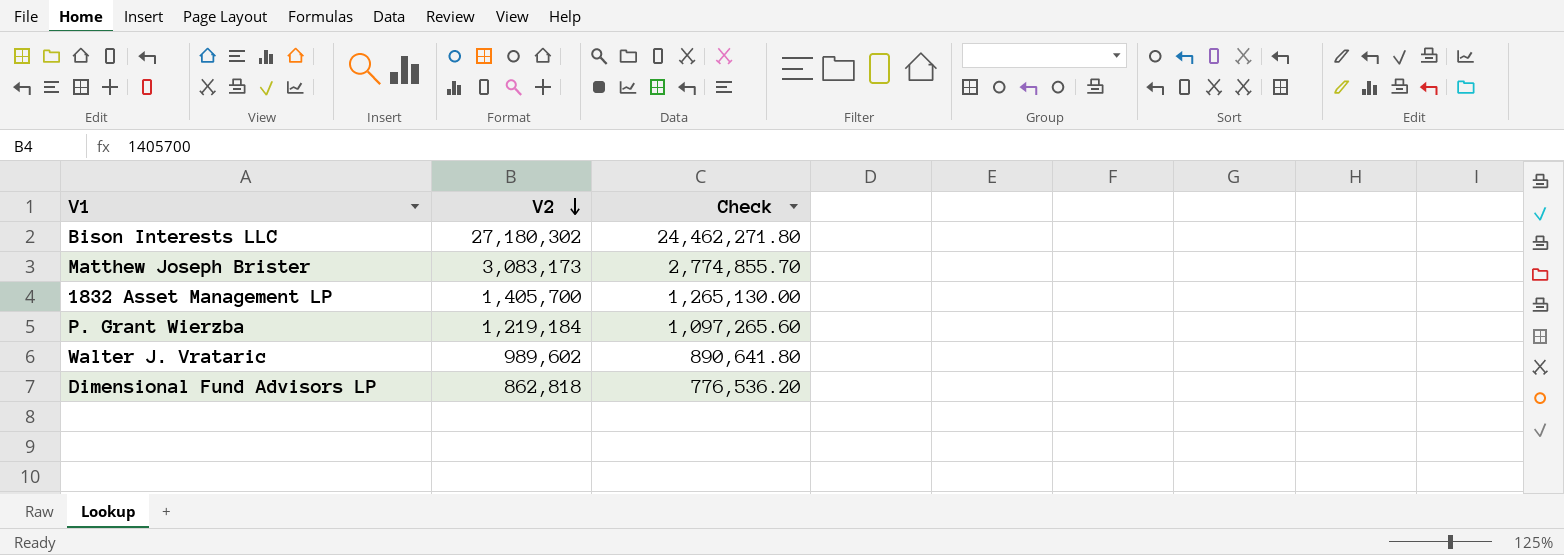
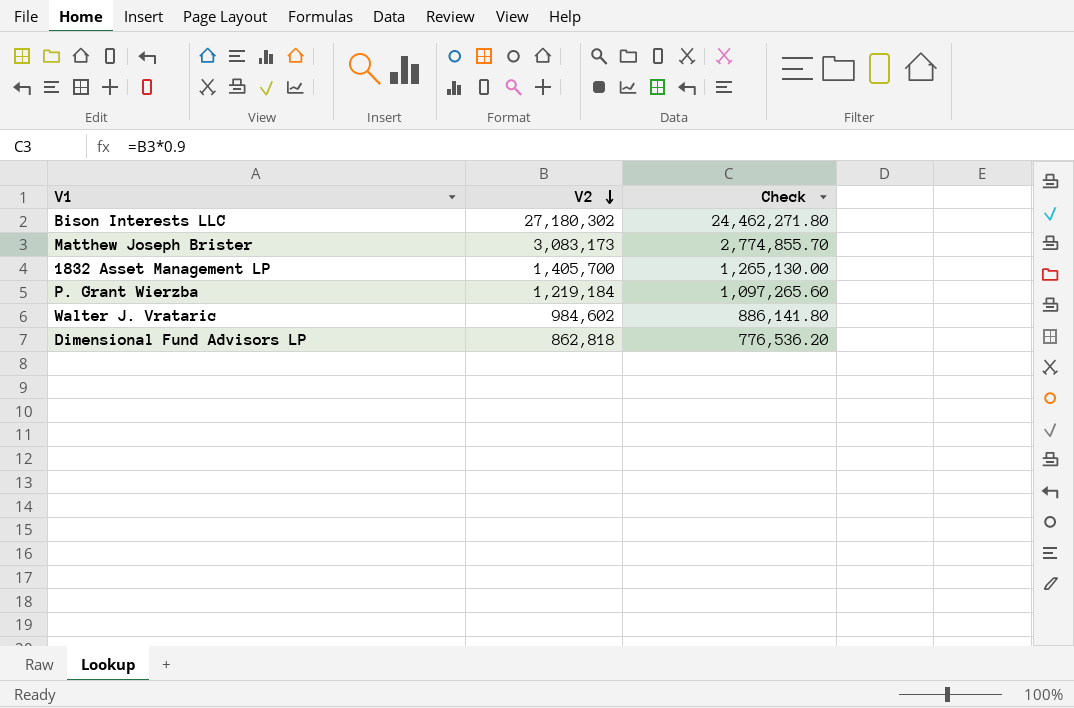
Walter J. Vrataric | V2: 989,602 -> 984,602
Walter J. Vrataric | Check: 890,641.80 -> 886,141.80

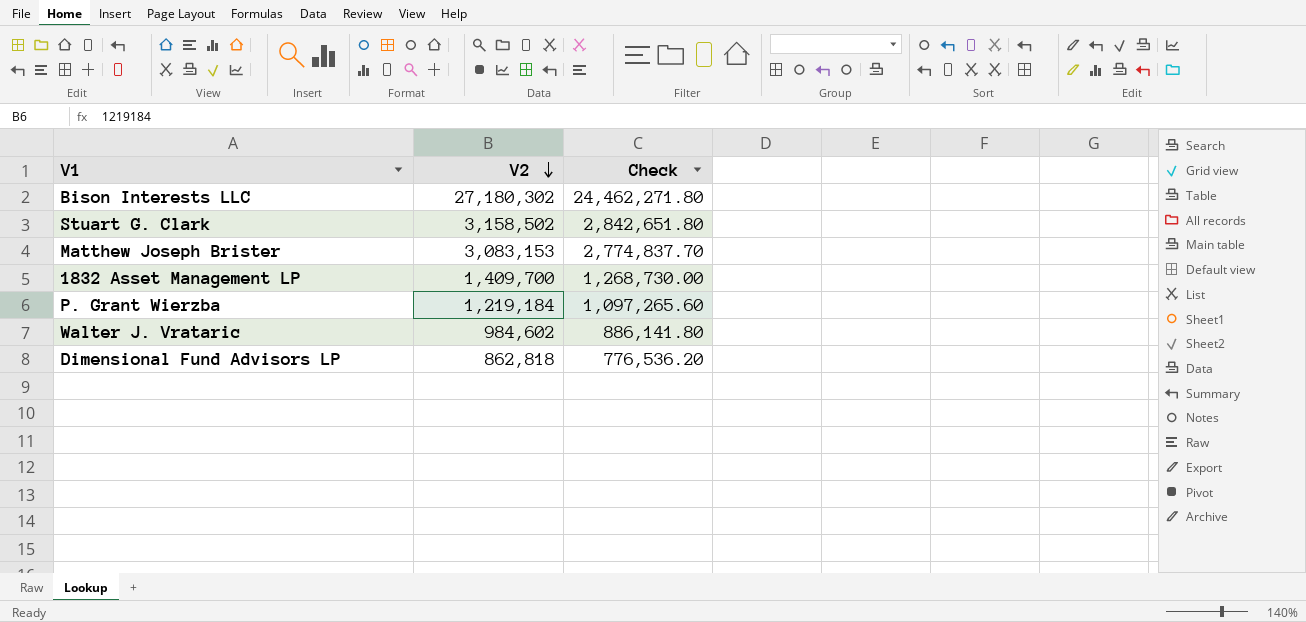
row Stuart G. Clark: none -> 3,158,502 | 2,842,651.80
Matthew Joseph Brister | V2: 3,083,173 -> 3,083,153
Matthew Joseph Brister | Check: 2,774,855.70 -> 2,774,837.70
1832 Asset Management LP | V2: 1,405,700 -> 1,409,700
1832 Asset Management LP | Check: 1,265,130.00 -> 1,268,730.00

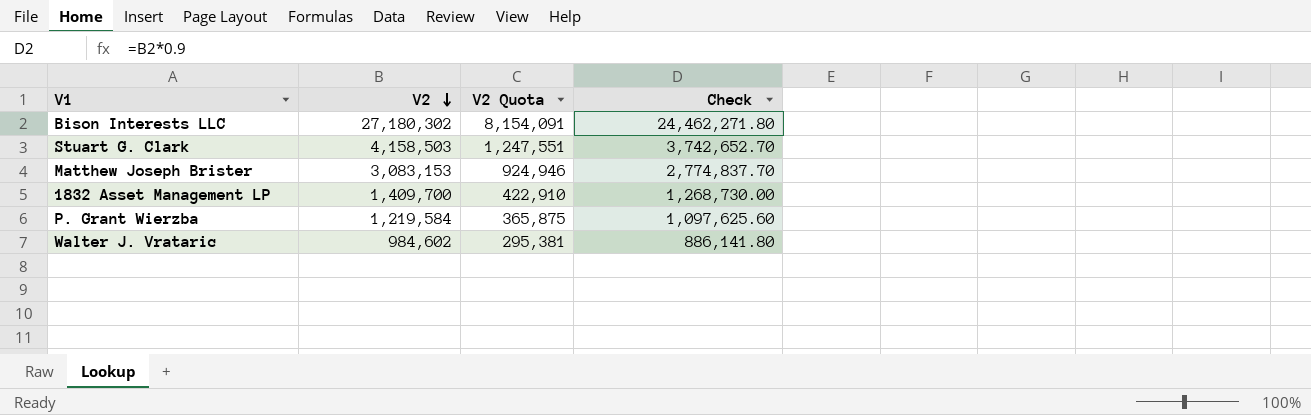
column V2 Quota | formula: none -> [V2] * 0.3
row Dimensional Fund Advisors LP: 862,818 | 776,536.20 -> none
Stuart G. Clark | V2: 3,158,502 -> 4,158,503
Stuart G. Clark | Check: 2,842,651.80 -> 3,742,652.70
P. Grant Wierzba | V2: 1,219,184 -> 1,219,584
P. Grant Wierzba | Check: 1,097,265.60 -> 1,097,625.60

